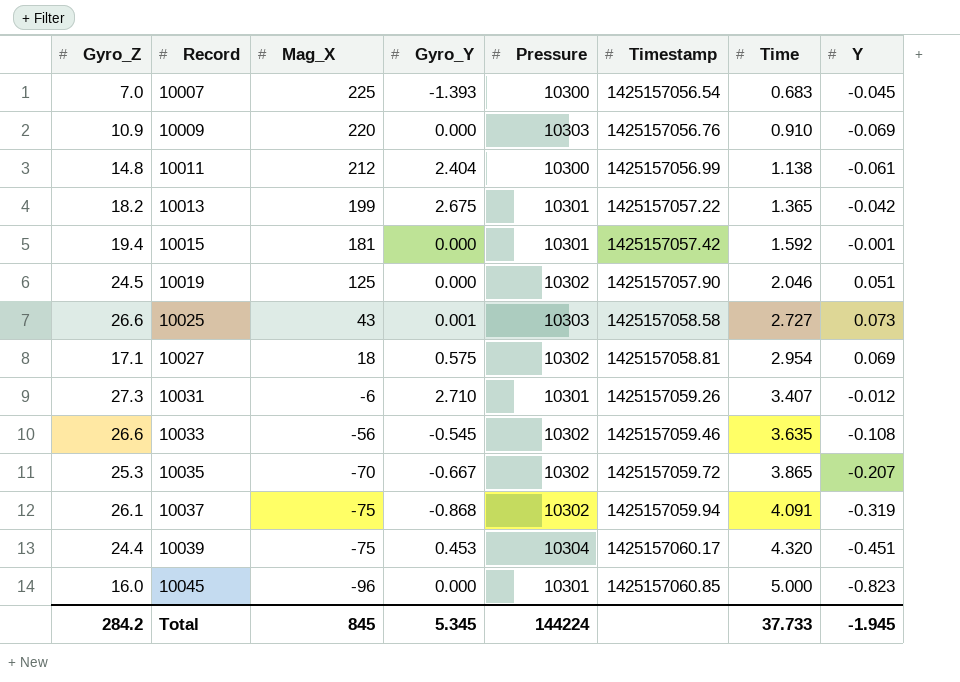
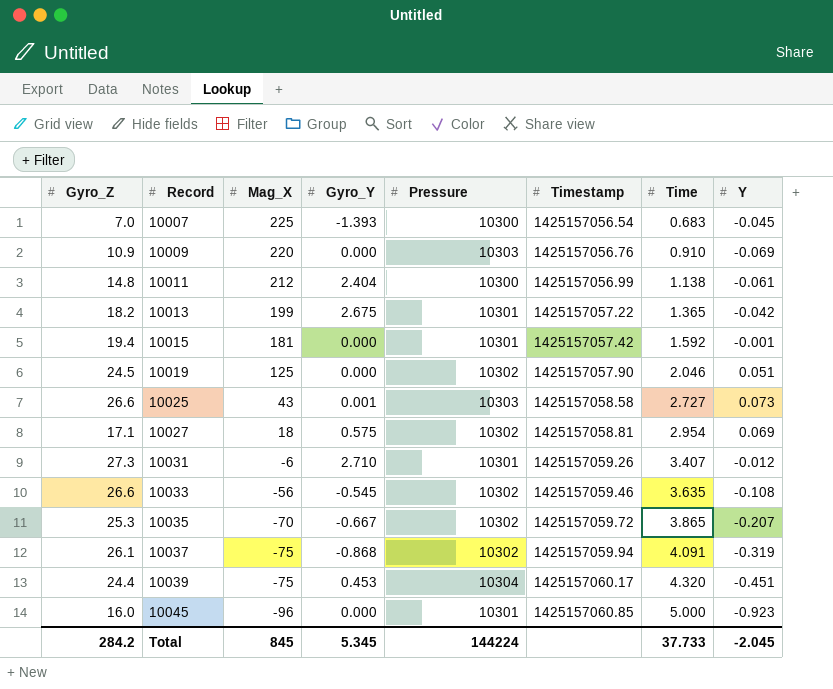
10045 | Y: -0.823 -> -0.923
Total | Y: -1.945 -> -2.045

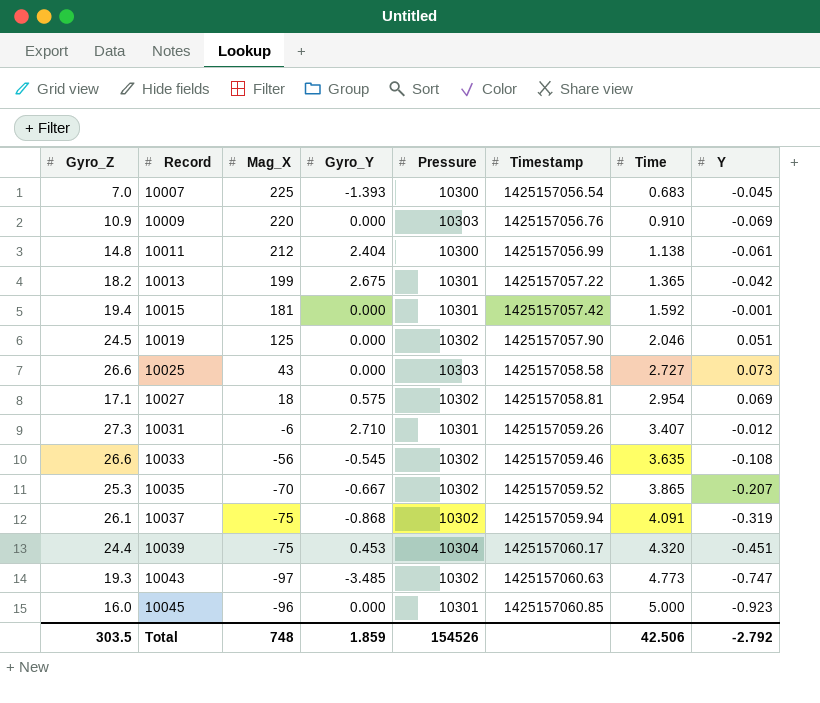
10025 | Gyro_Y: 0.001 -> 0.000
10035 | Timestamp: 1425157059.72 -> 1425157059.52
row 10043: none -> 19.3 | -97 | -3.485 | 10302 | 1425157060.63 | 4.773 | -0.747
Total | Gyro_Z: 284.2 -> 303.5
Total | Mag_X: 845 -> 748
Total | Gyro_Y: 5.345 -> 1.859
Total | Pressure: 144224 -> 154526
Total | Time: 37.733 -> 42.506
Total | Y: -2.045 -> -2.792

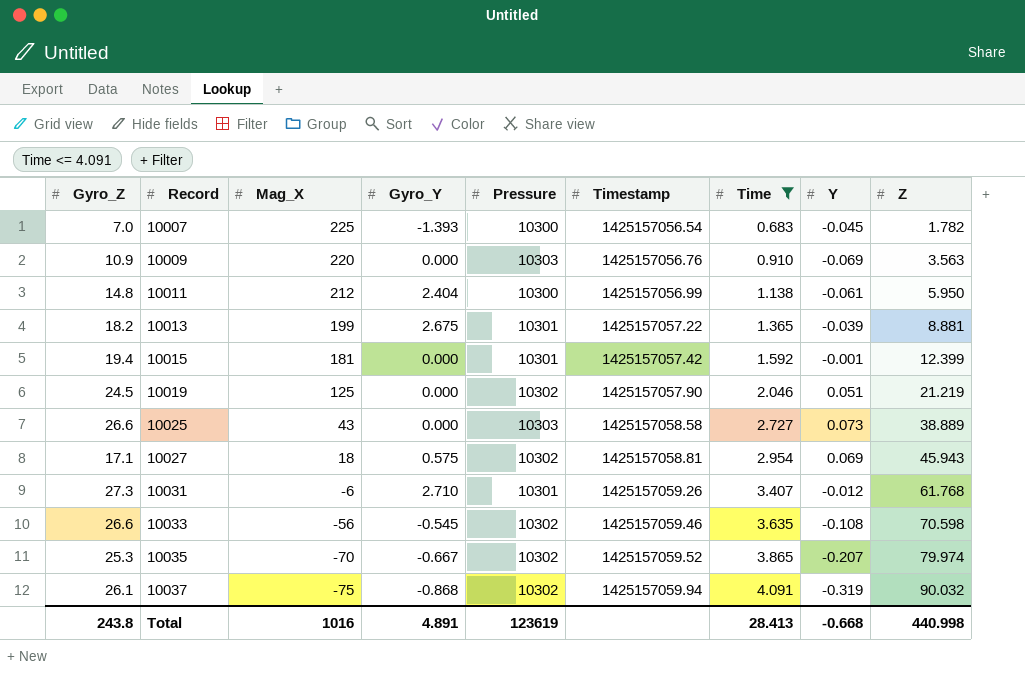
filter: none -> Time <= 4.091
column Z | position: none -> 9
10013 | Y: -0.042 -> -0.039
Total | Gyro_Z: 303.5 -> 243.8
Total | Mag_X: 748 -> 1016
Total | Gyro_Y: 1.859 -> 4.891
Total | Pressure: 154526 -> 123619
Total | Time: 42.506 -> 28.413
Total | Y: -2.792 -> -0.668

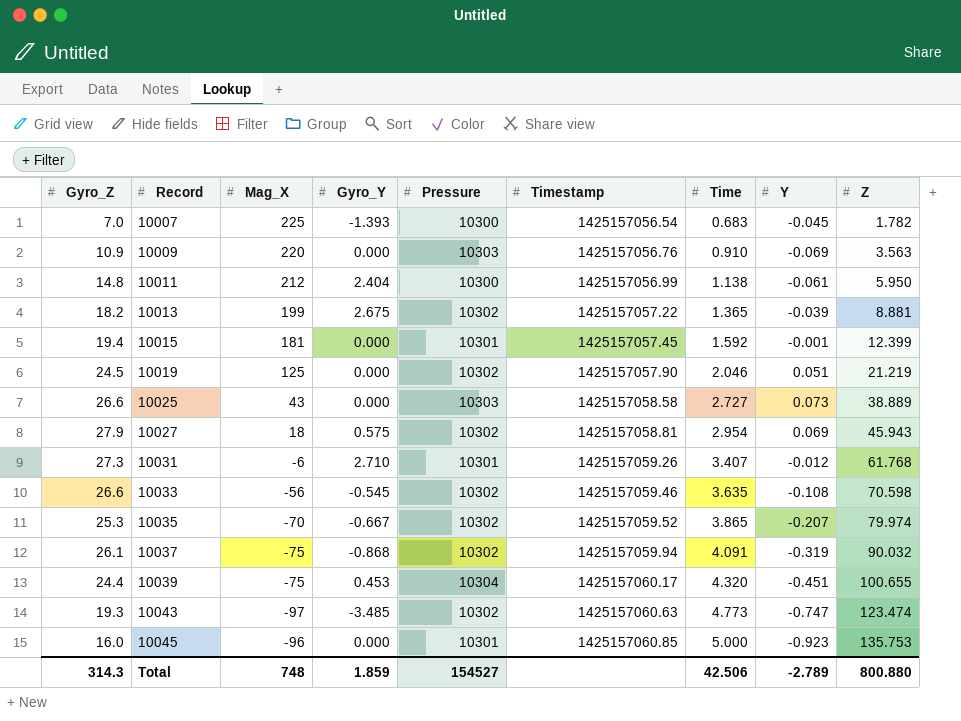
filter: Time <= 4.091 -> none
10013 | Pressure: 10301 -> 10302
10015 | Timestamp: 1425157057.42 -> 1425157057.45
10027 | Gyro_Z: 17.1 -> 27.9
Total | Gyro_Z: 243.8 -> 314.3
Total | Mag_X: 1016 -> 748
Total | Gyro_Y: 4.891 -> 1.859
Total | Pressure: 123619 -> 154527
Total | Time: 28.413 -> 42.506
Total | Y: -0.668 -> -2.789
Total | Z: 440.998 -> 800.880

